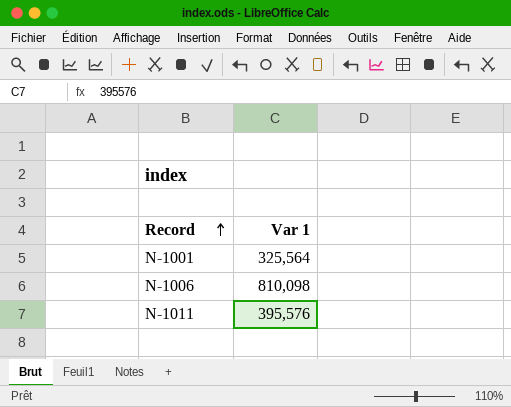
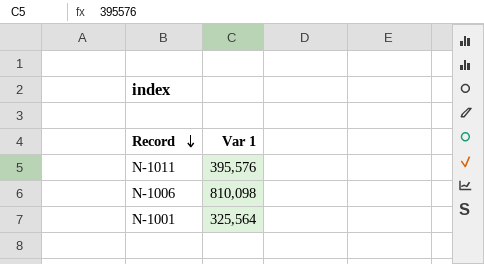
row order: Record ascending -> Record descending

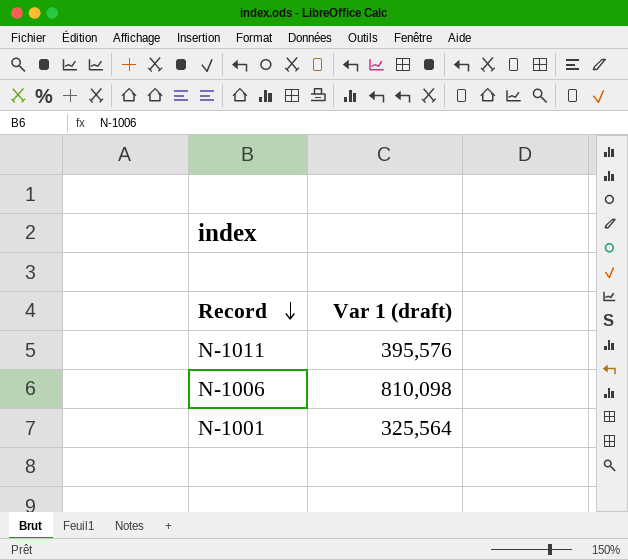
column name: Var 1 -> Var 1 (draft)

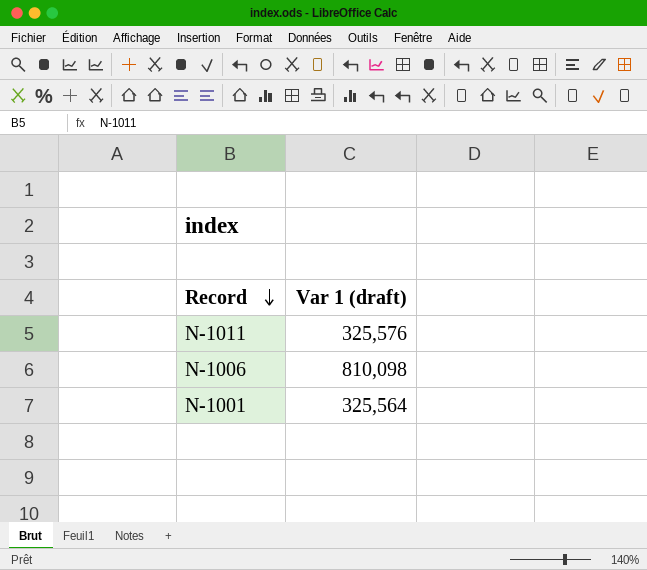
N-1011 | Var 1 (draft): 395,576 -> 325,576

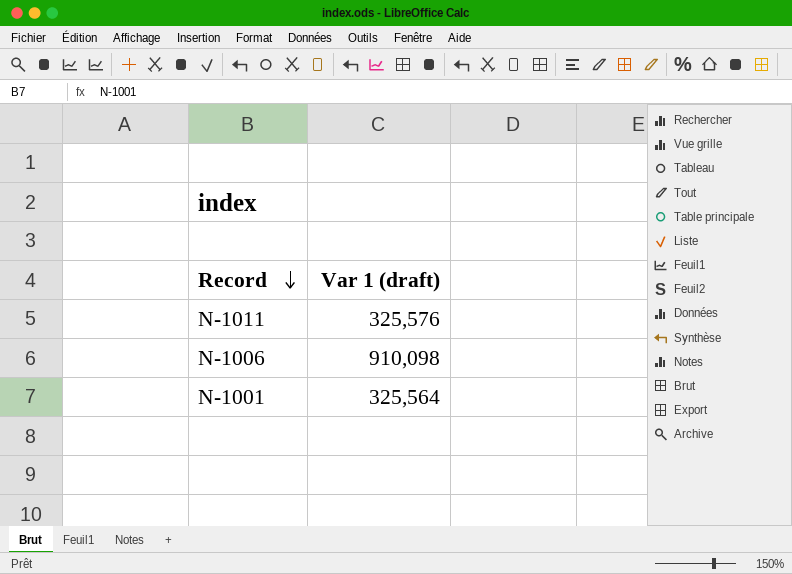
N-1006 | Var 1 (draft): 810,098 -> 910,098

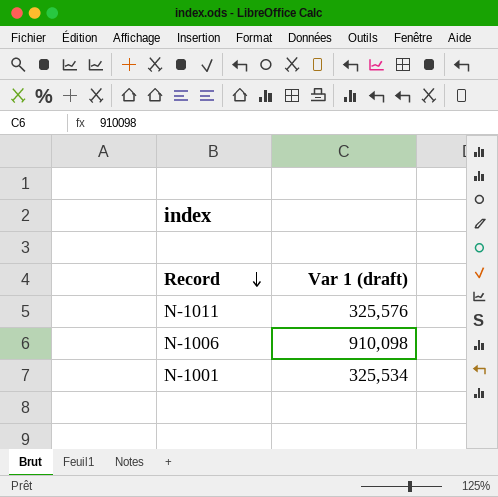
N-1001 | Var 1 (draft): 325,564 -> 325,534

